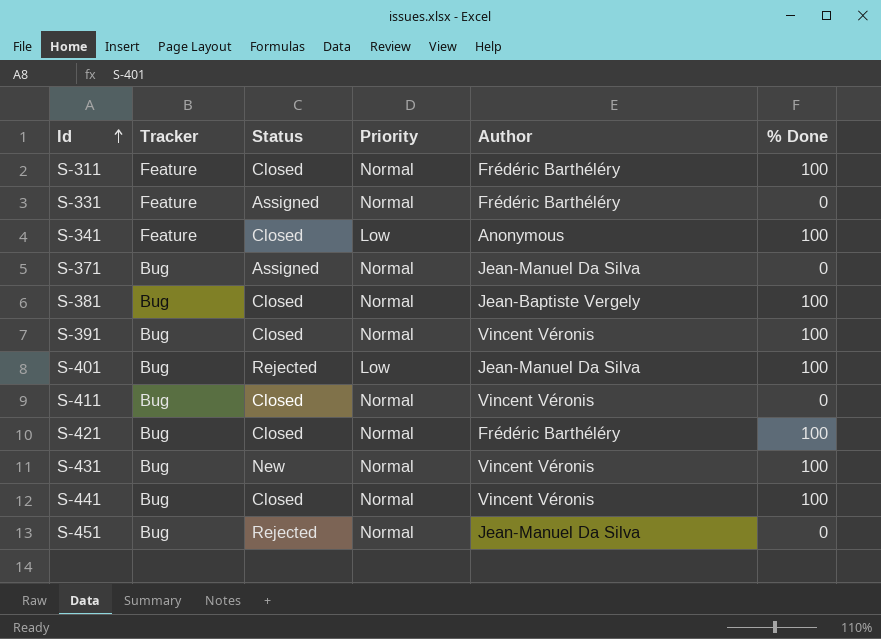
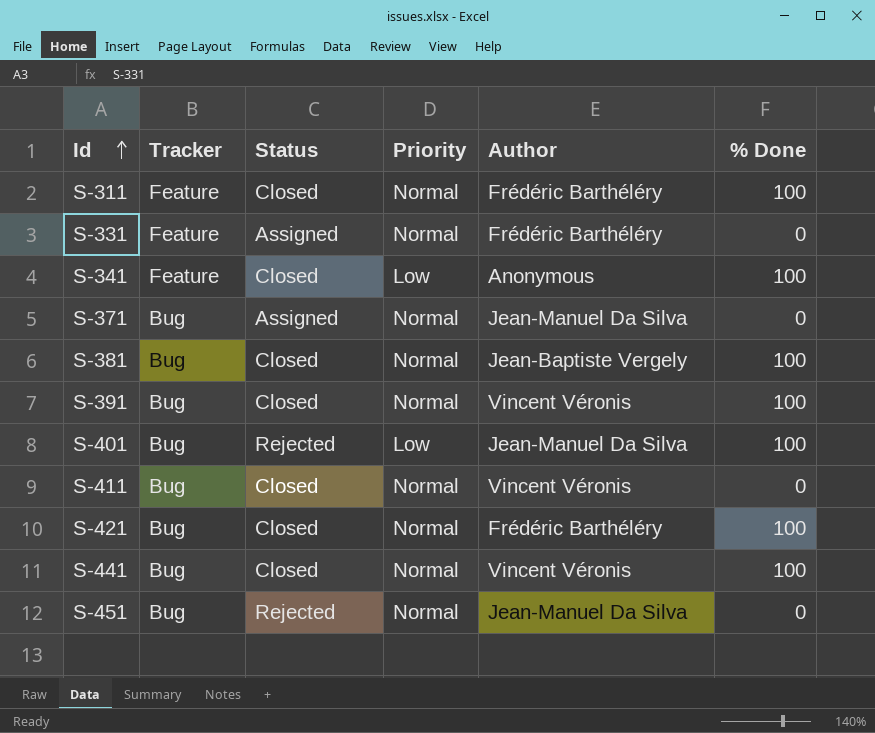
row S-431: Bug | New | Normal | Vincent Véronis | 100 -> none

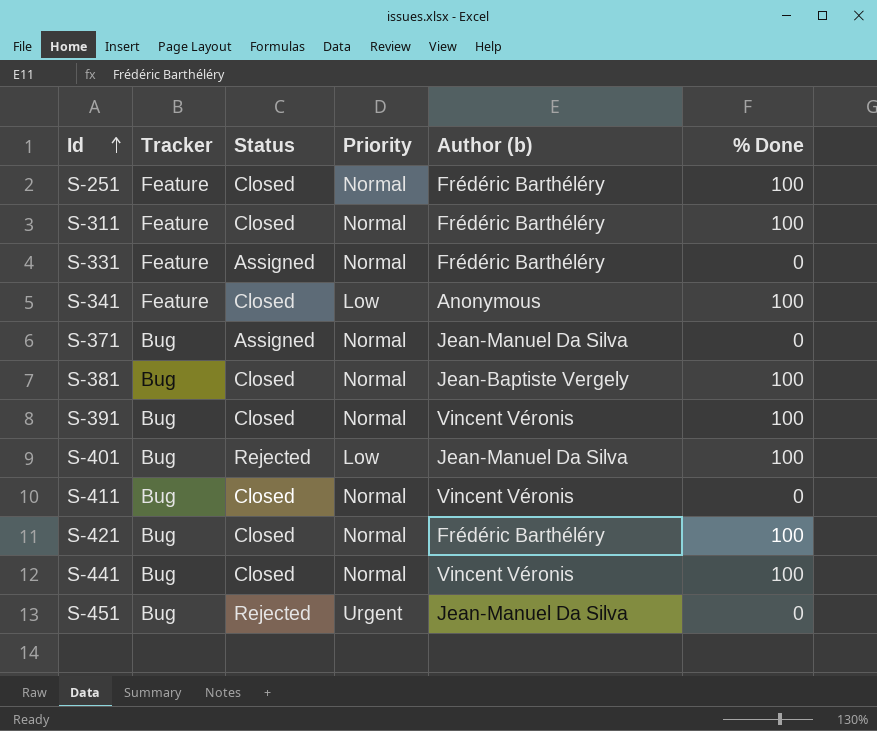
column name: Author -> Author (b)
row S-251: none -> Feature | Closed | Normal | Frédéric Barthéléry | 100
S-451 | Priority: Normal -> Urgent

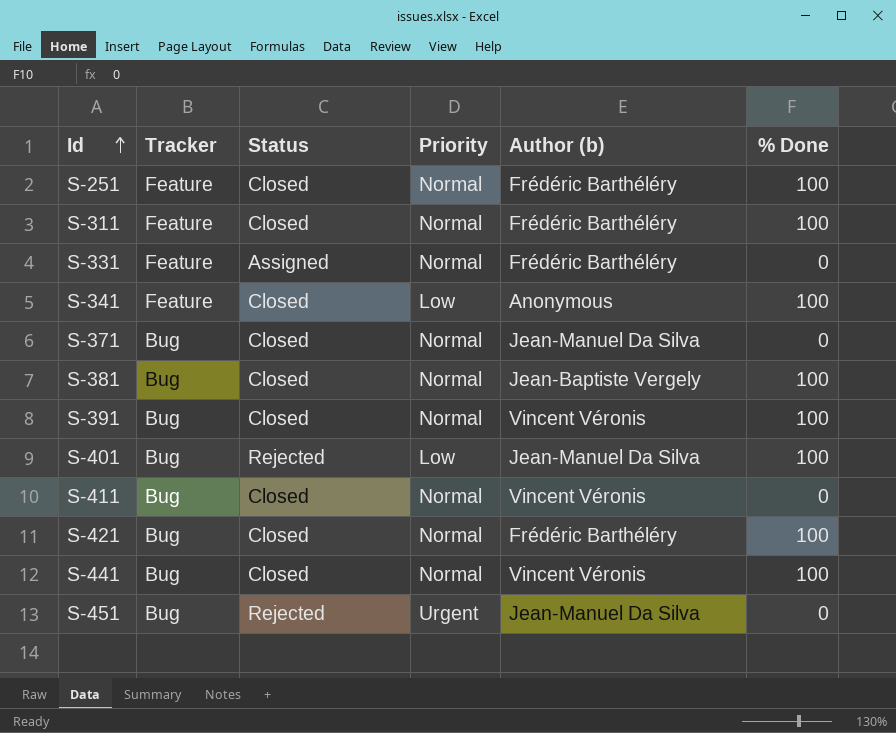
S-371 | Status: Assigned -> Closed

